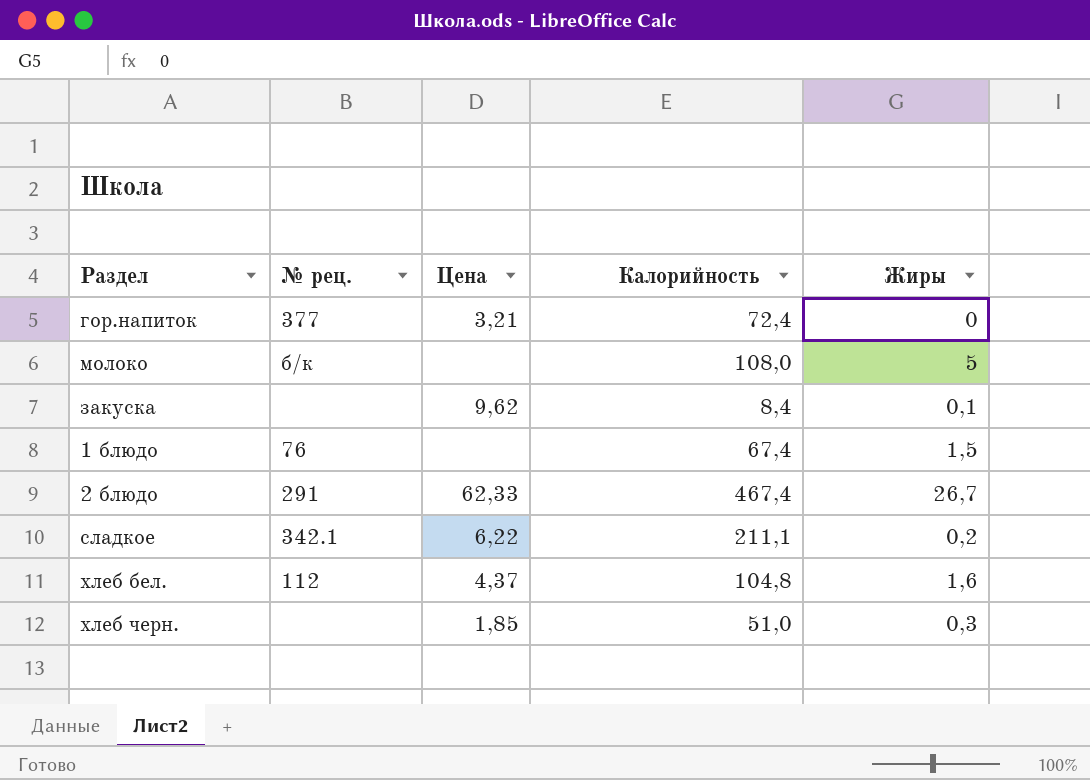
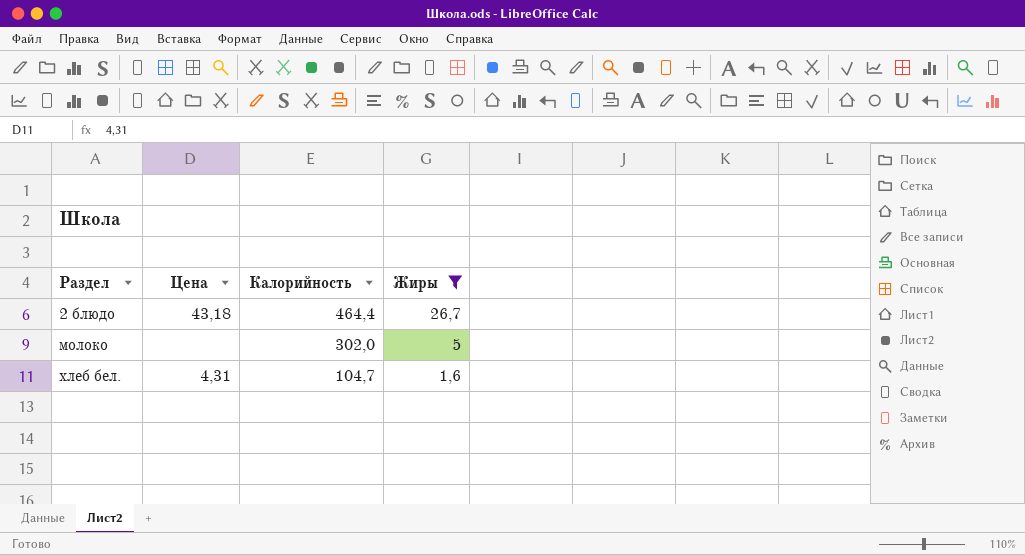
filter: none -> Жиры >= 1,6
row order: none -> Раздел ascending
column № рец. | position: 2 -> none
2 блюдо | Цена: 62,33 -> 43,18
2 блюдо | Калорийность: 467,4 -> 464,4
молоко | Калорийность: 108,0 -> 302,0
хлеб бел. | Цена: 4,37 -> 4,31
хлеб бел. | Калорийность: 104,8 -> 104,7

